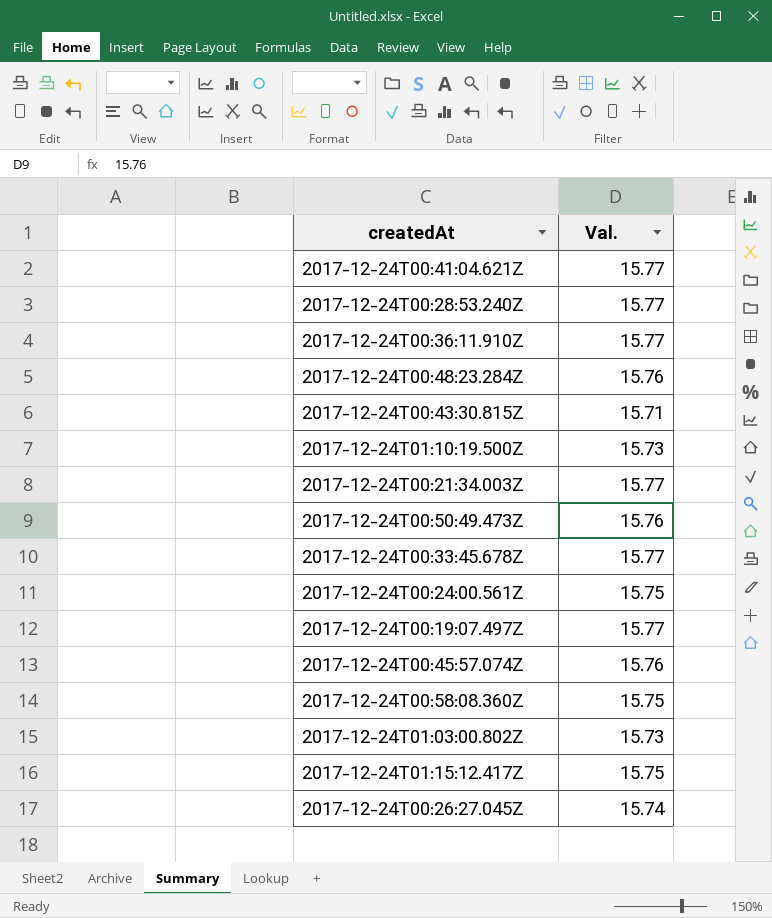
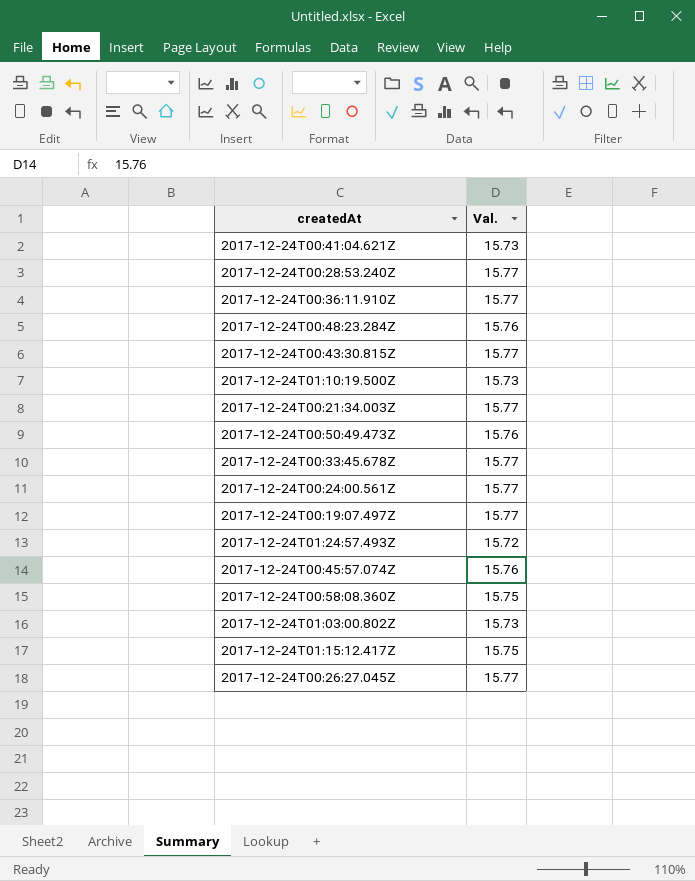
2017-12-24T00:41:04.621Z | Val.: 15.77 -> 15.73
2017-12-24T00:43:30.815Z | Val.: 15.71 -> 15.77
2017-12-24T00:24:00.561Z | Val.: 15.75 -> 15.77
row 2017-12-24T01:24:57.493Z: none -> 15.72
2017-12-24T00:26:27.045Z | Val.: 15.74 -> 15.77

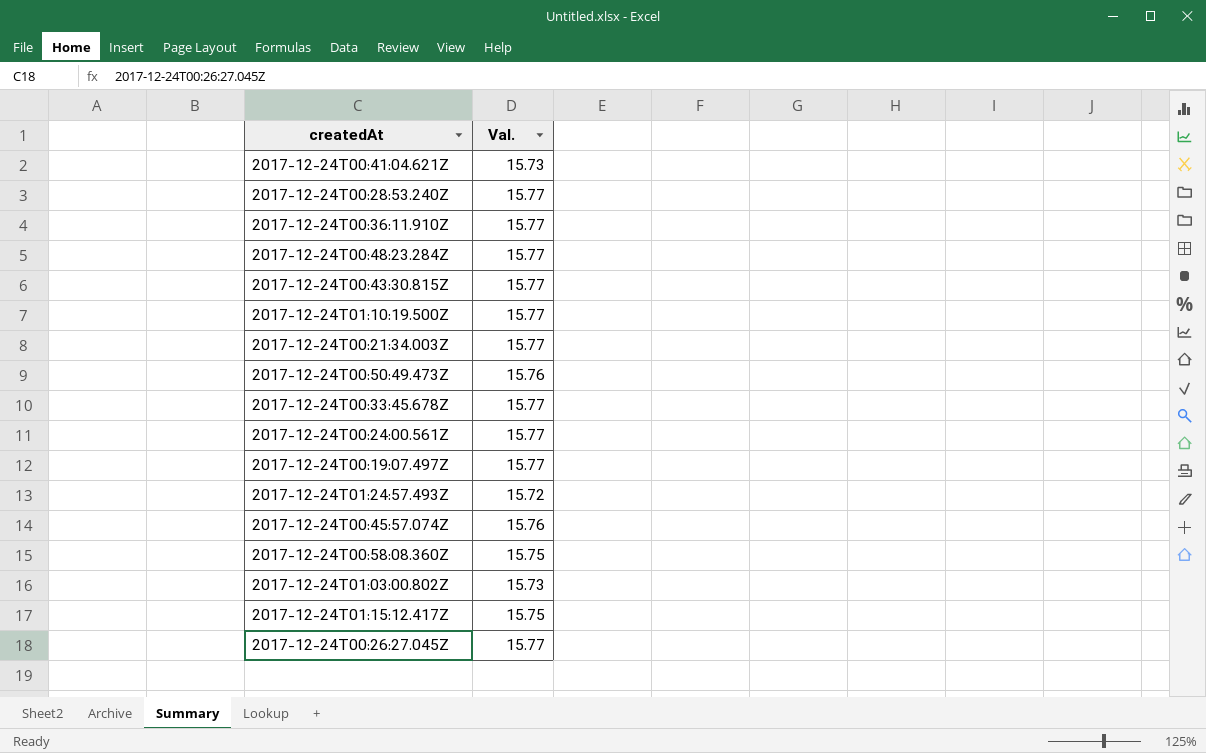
2017-12-24T00:48:23.284Z | Val.: 15.76 -> 15.77
2017-12-24T01:10:19.500Z | Val.: 15.73 -> 15.77

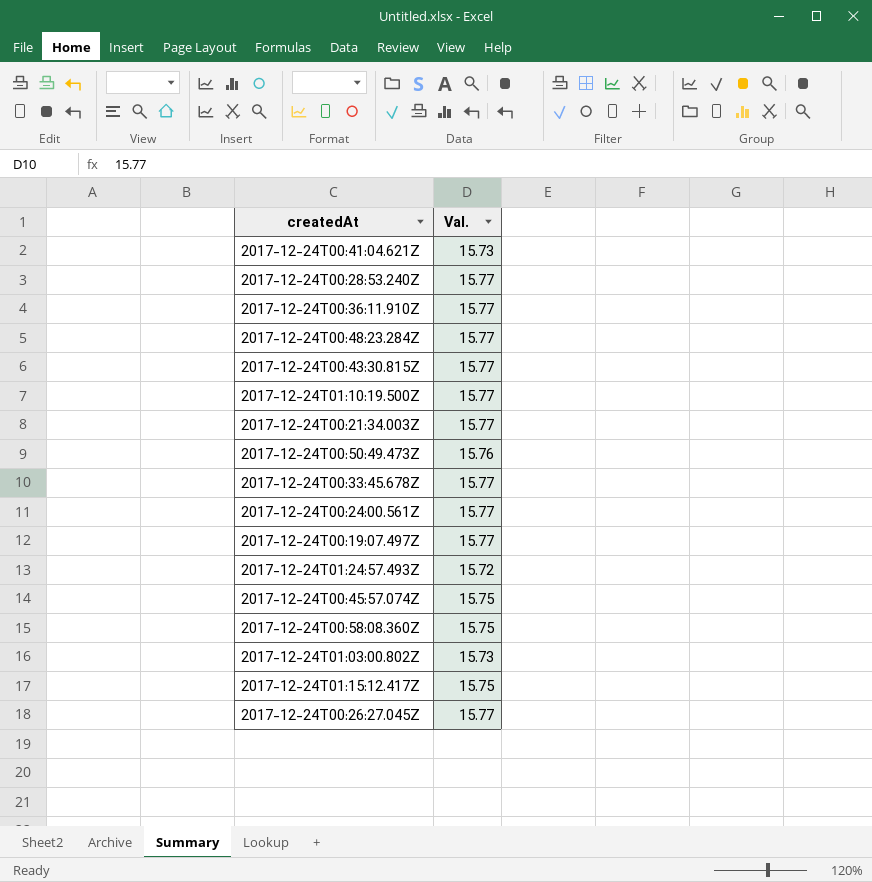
2017-12-24T00:45:57.074Z | Val.: 15.76 -> 15.75

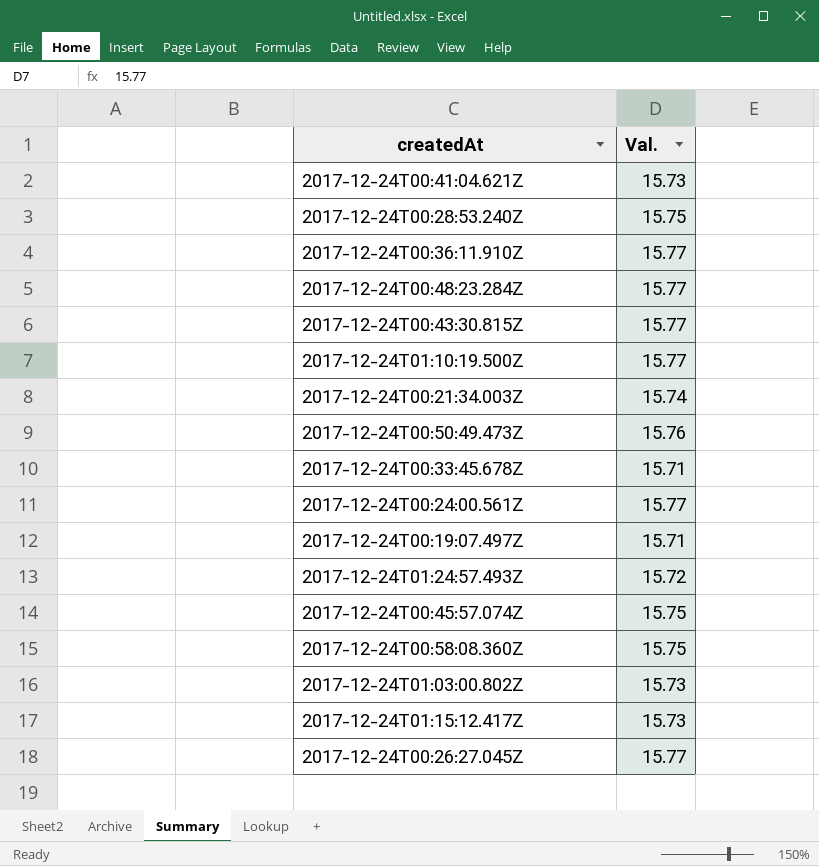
2017-12-24T00:28:53.240Z | Val.: 15.77 -> 15.75
2017-12-24T00:21:34.003Z | Val.: 15.77 -> 15.74
2017-12-24T00:33:45.678Z | Val.: 15.77 -> 15.71
2017-12-24T00:19:07.497Z | Val.: 15.77 -> 15.71
2017-12-24T01:15:12.417Z | Val.: 15.75 -> 15.73

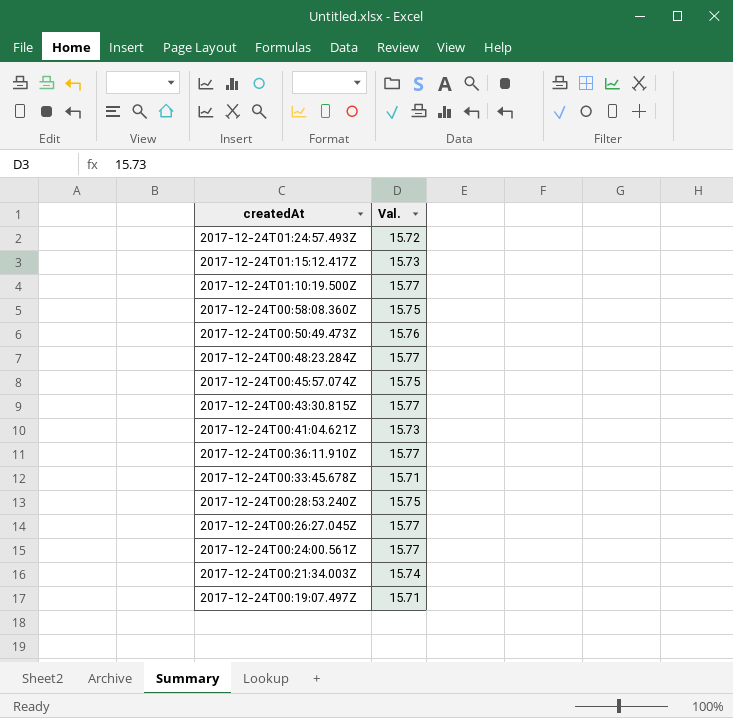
row order: none -> createdAt descending
row 2017-12-24T01:03:00.802Z: 15.73 -> none

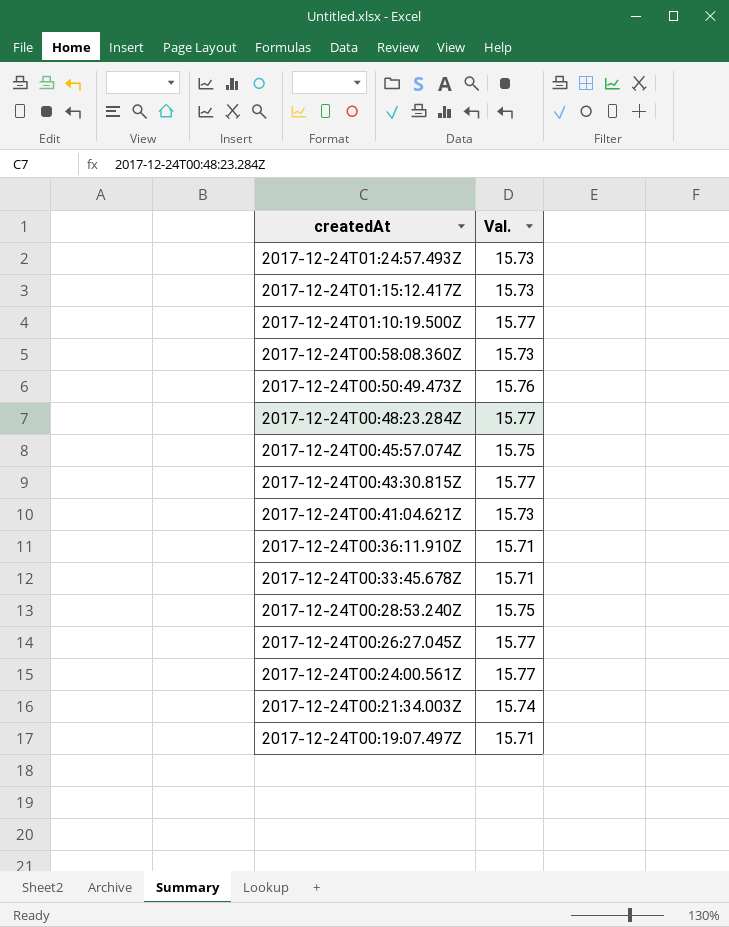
2017-12-24T01:24:57.493Z | Val.: 15.72 -> 15.73
2017-12-24T00:58:08.360Z | Val.: 15.75 -> 15.73
2017-12-24T00:36:11.910Z | Val.: 15.77 -> 15.71

